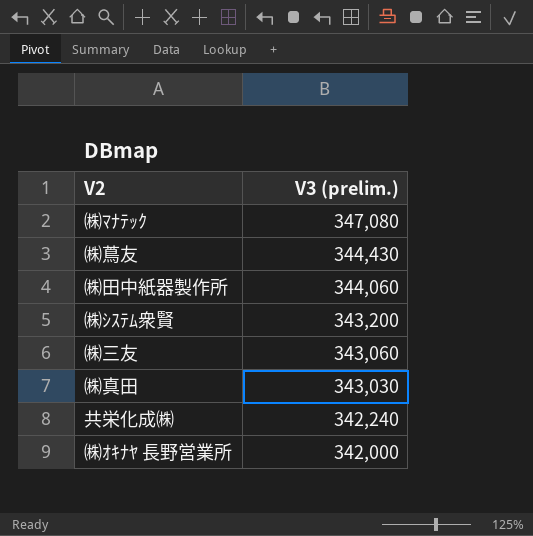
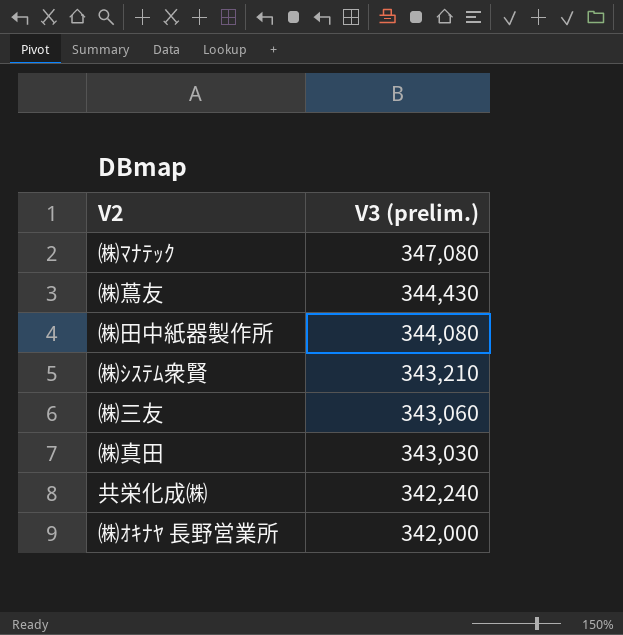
㈱田中紙器製作所 | V3 (prelim.): 344,060 -> 344,080
㈱ｼｽﾃﾑ衆賢 | V3 (prelim.): 343,200 -> 343,210

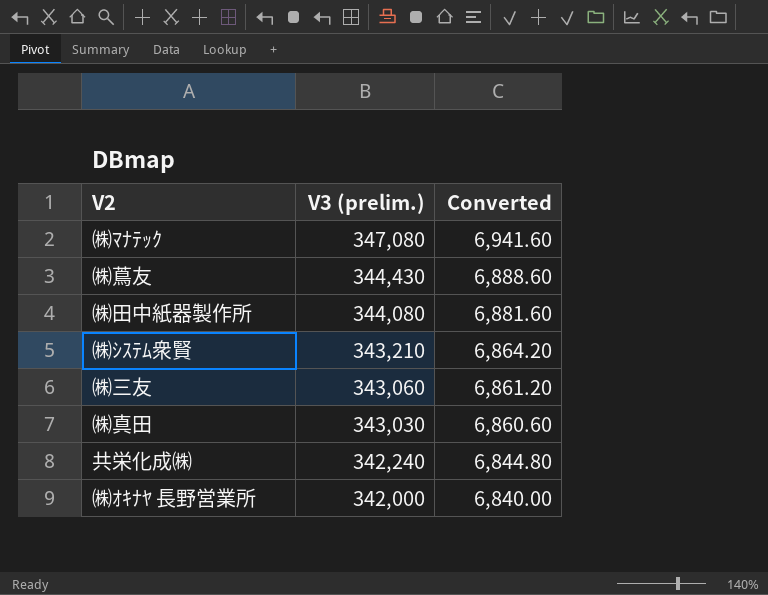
column Converted | formula: none -> [V3 (prelim.)] * 0.02

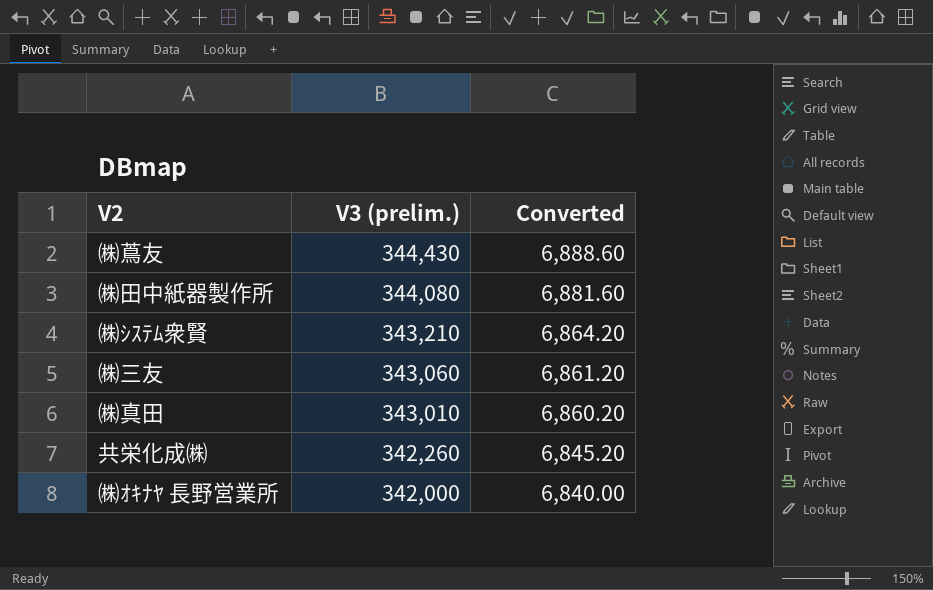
row ㈱ﾏﾅﾃｯｸ: 347,080 | 6,941.60 -> none
㈱真田 | V3 (prelim.): 343,030 -> 343,010
㈱真田 | Converted: 6,860.60 -> 6,860.20
共栄化成㈱ | V3 (prelim.): 342,240 -> 342,260
共栄化成㈱ | Converted: 6,844.80 -> 6,845.20

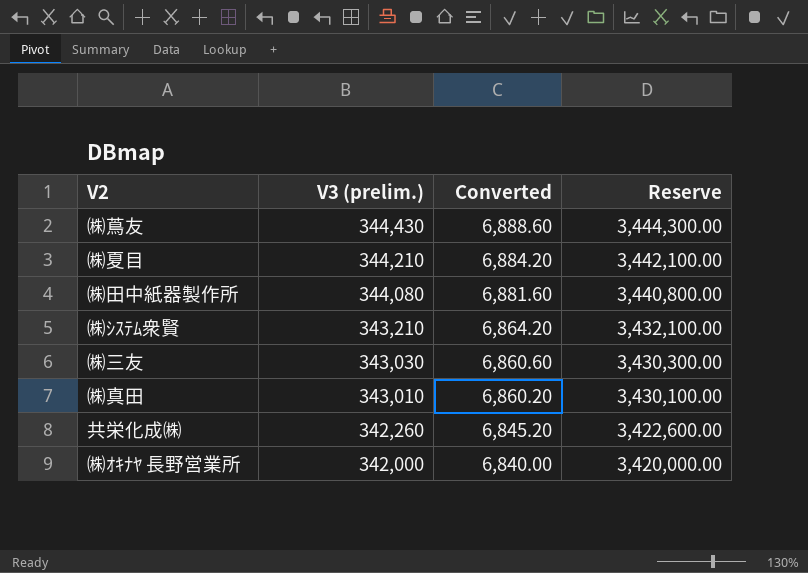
column Reserve | formula: none -> [V3 (prelim.)] * 10
row ㈱夏目: none -> 344,210 | 6,884.20 | 3,442,100.00
㈱三友 | V3 (prelim.): 343,060 -> 343,030
㈱三友 | Converted: 6,861.20 -> 6,860.60

